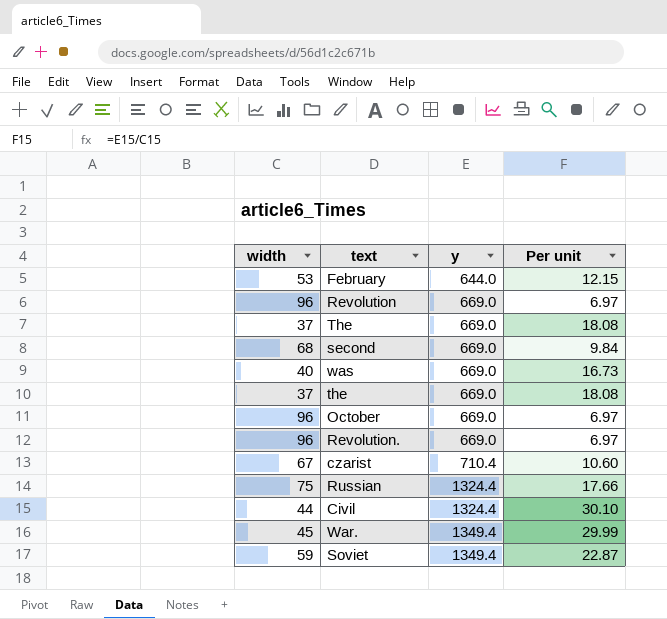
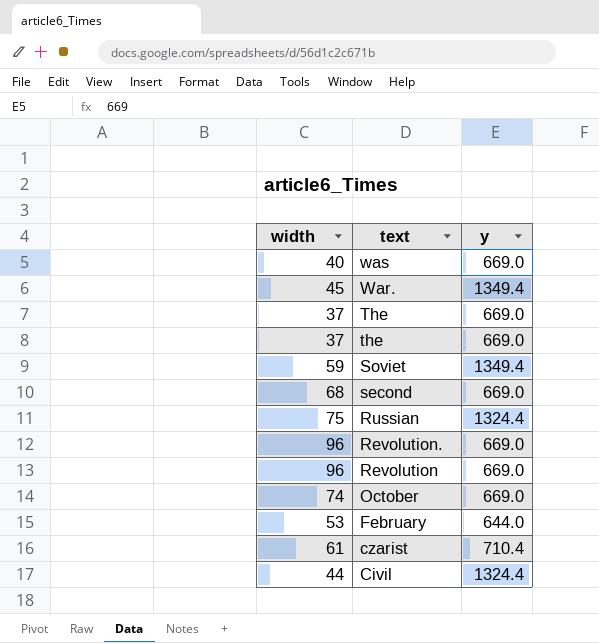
row order: y ascending -> text descending
column Per unit | formula: [y] / [width] -> none
October | width: 96 -> 74
czarist | width: 67 -> 61

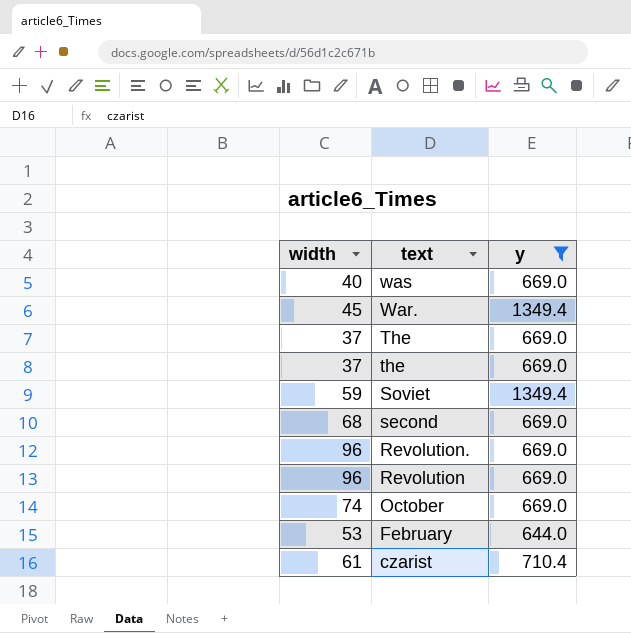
filter: none -> y != 1324.4

